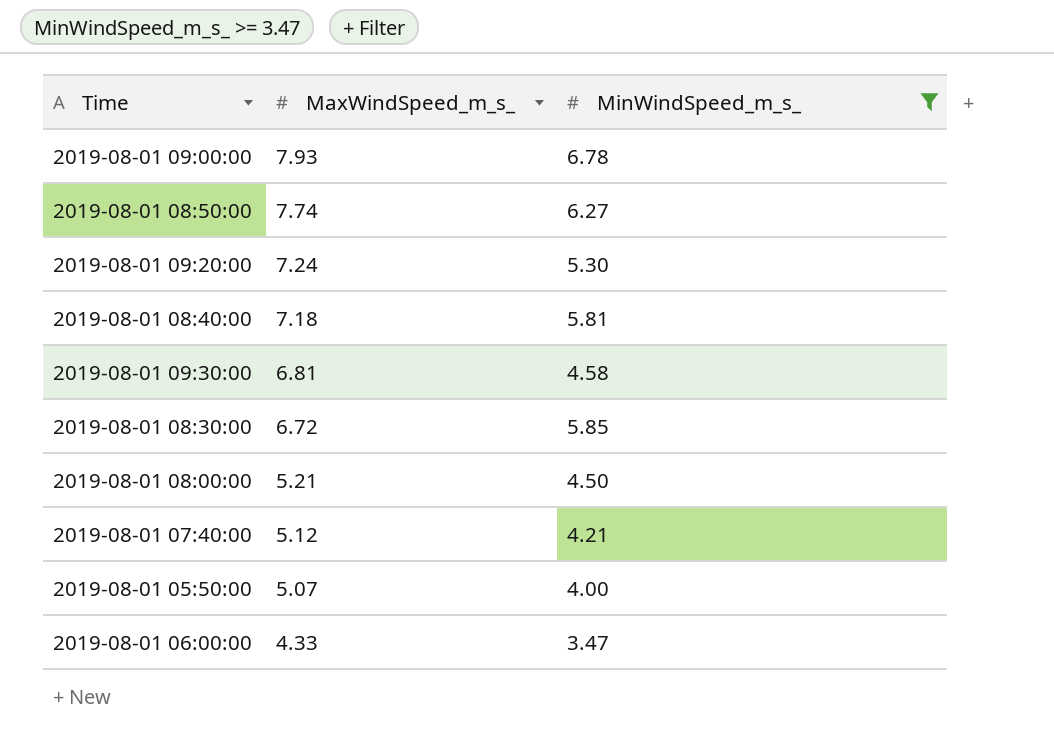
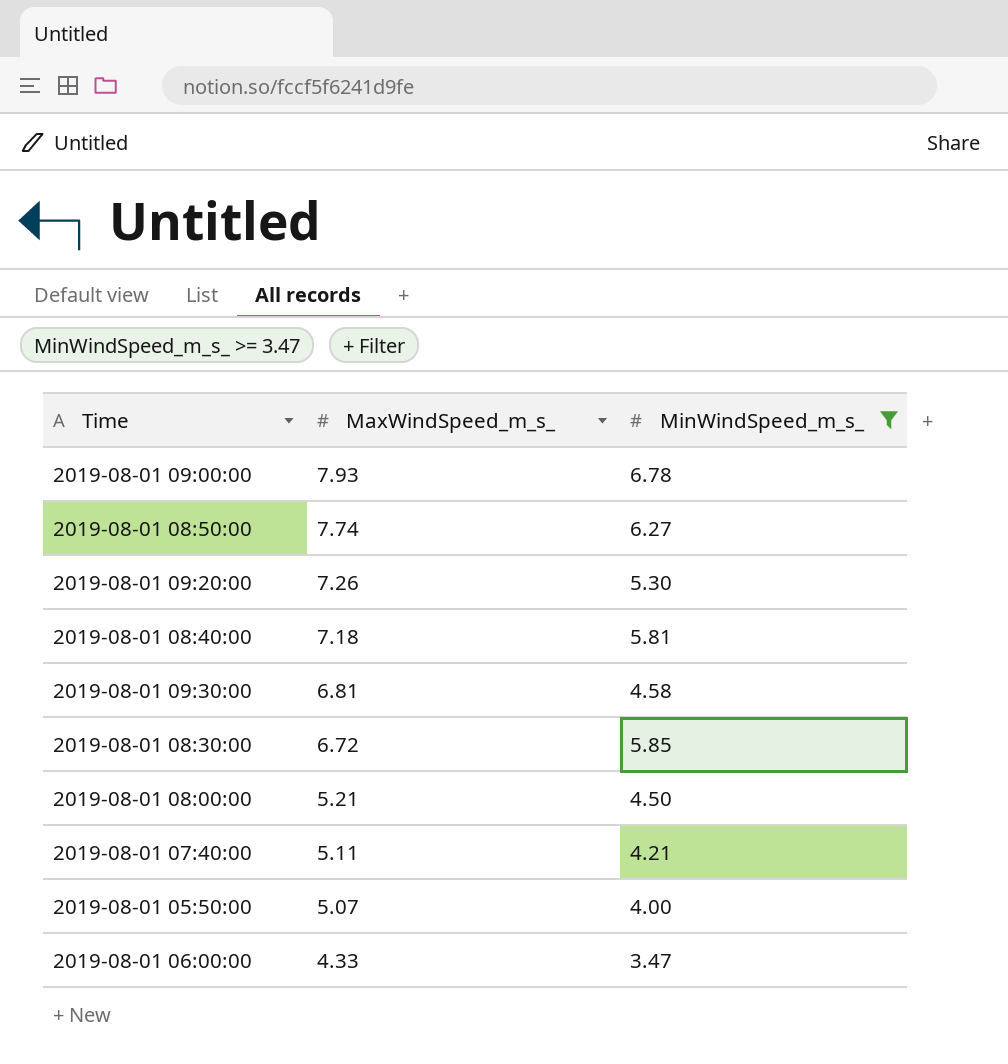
2019-08-01 09:20:00 | MaxWindSpeed_m_s_: 7.24 -> 7.26
2019-08-01 07:40:00 | MaxWindSpeed_m_s_: 5.12 -> 5.11

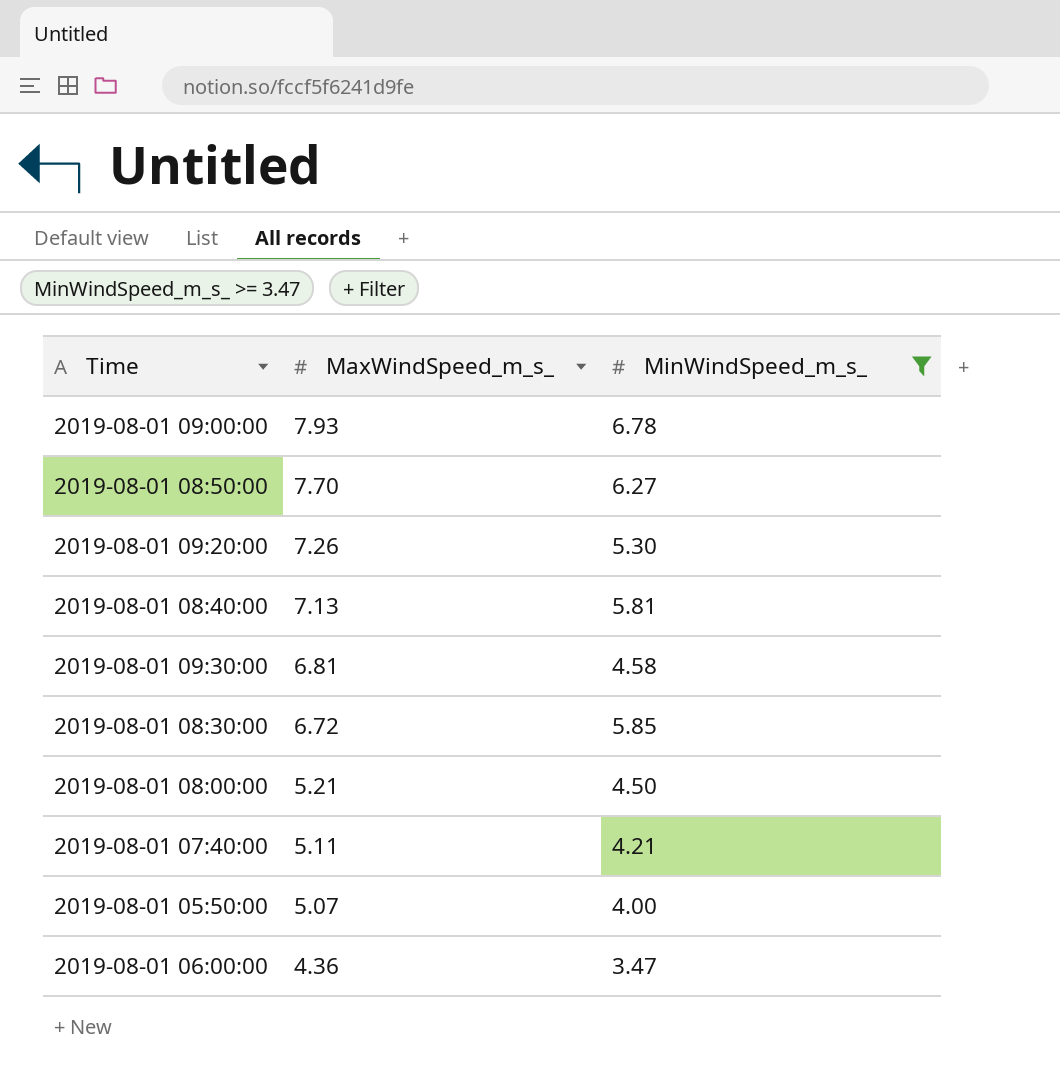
2019-08-01 08:50:00 | MaxWindSpeed_m_s_: 7.74 -> 7.70
2019-08-01 08:40:00 | MaxWindSpeed_m_s_: 7.18 -> 7.13
2019-08-01 06:00:00 | MaxWindSpeed_m_s_: 4.33 -> 4.36

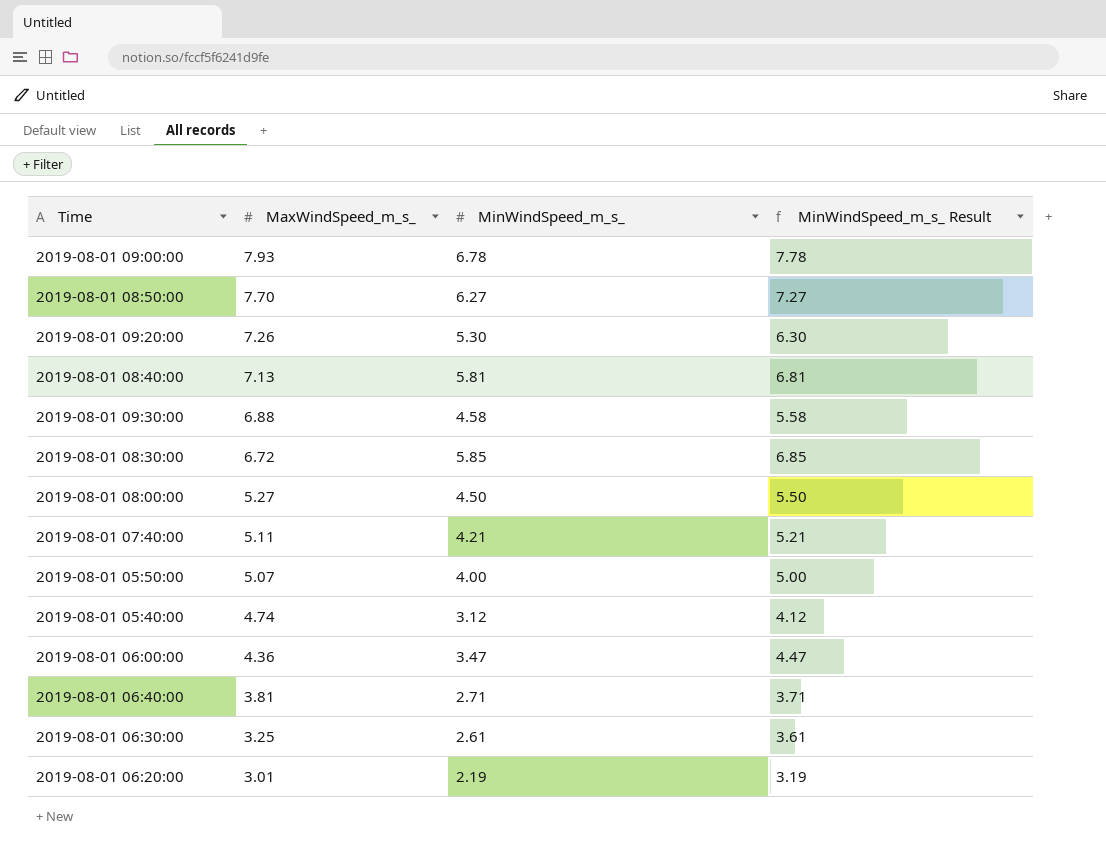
filter: MinWindSpeed_m_s_ >= 3.47 -> none
column MinWindSpeed_m_s_ Result | formula: none -> [MinWindSpeed_m_s_] + 1
2019-08-01 09:30:00 | MaxWindSpeed_m_s_: 6.81 -> 6.88
2019-08-01 08:00:00 | MaxWindSpeed_m_s_: 5.21 -> 5.27

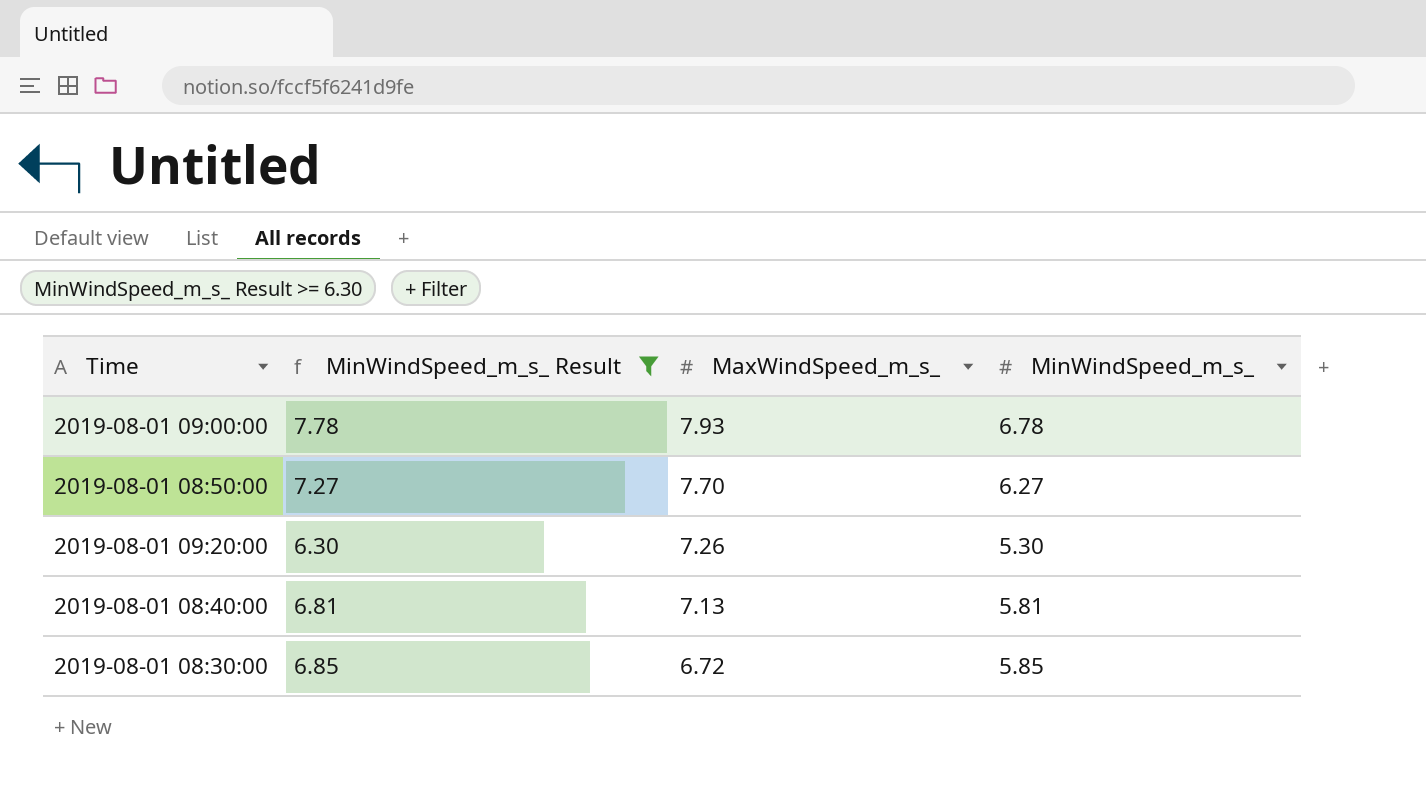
filter: none -> MinWindSpeed_m_s_ Result >= 6.30
column MinWindSpeed_m_s_ Result | position: 4 -> 2

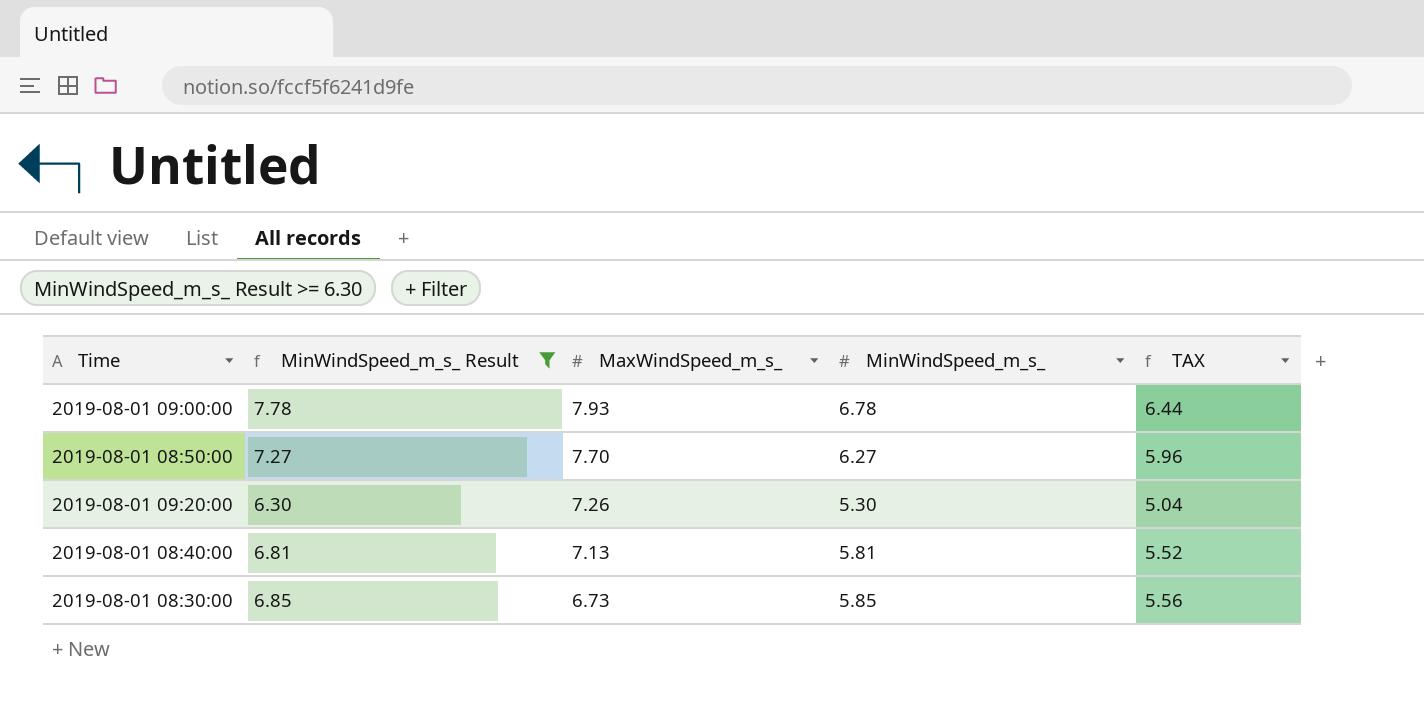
column TAX | formula: none -> [MinWindSpeed_m_s_] * 0.95
2019-08-01 08:30:00 | MaxWindSpeed_m_s_: 6.72 -> 6.73

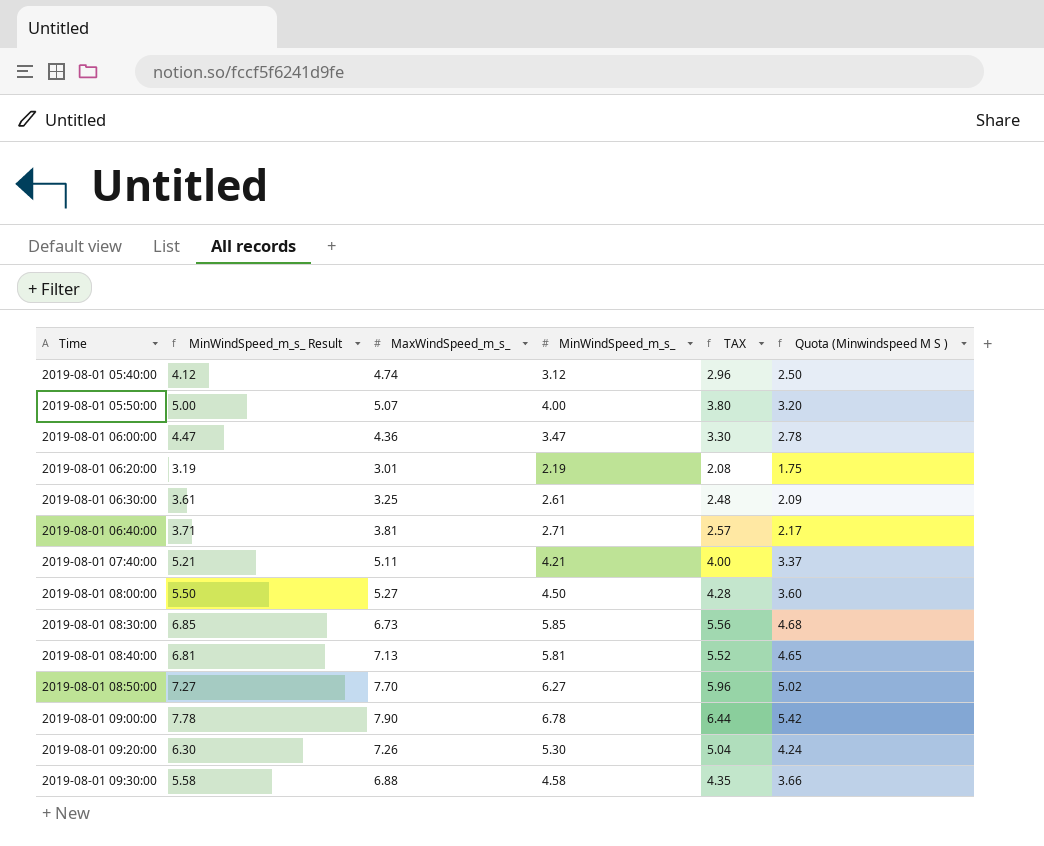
filter: MinWindSpeed_m_s_ Result >= 6.30 -> none
row order: MaxWindSpeed_m_s_ descending -> Time ascending
column Quota (Minwindspeed M S ) | formula: none -> [MinWindSpeed_m_s_] * 0.8
2019-08-01 09:00:00 | MaxWindSpeed_m_s_: 7.93 -> 7.90

